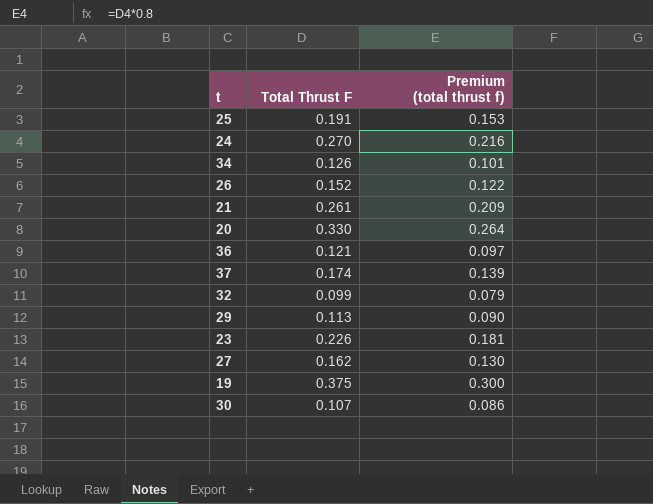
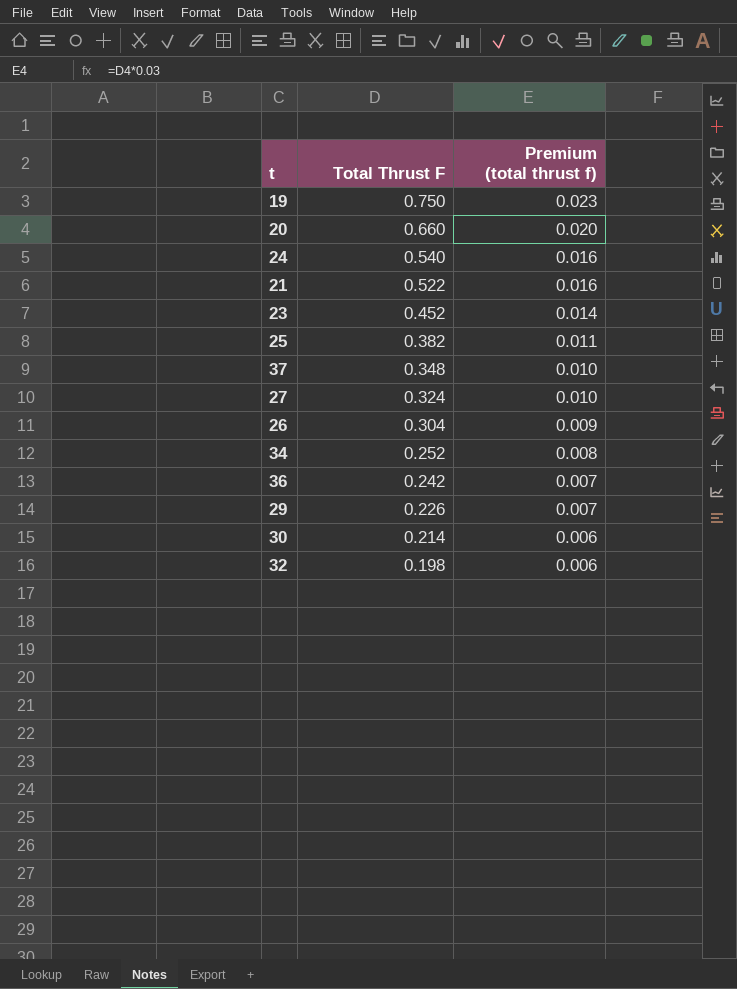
row order: none -> Total Thrust F descending
column Premium (total thrust f) | formula: [Total Thrust F] * 0.8 -> [Total Thrust F] * 0.03
19 | Total Thrust F: 0.375 -> 0.750
20 | Total Thrust F: 0.330 -> 0.660
24 | Total Thrust F: 0.270 -> 0.540
21 | Total Thrust F: 0.261 -> 0.522
23 | Total Thrust F: 0.226 -> 0.452
25 | Total Thrust F: 0.191 -> 0.382
37 | Total Thrust F: 0.174 -> 0.348
27 | Total Thrust F: 0.162 -> 0.324
26 | Total Thrust F: 0.152 -> 0.304
34 | Total Thrust F: 0.126 -> 0.252
36 | Total Thrust F: 0.121 -> 0.242
29 | Total Thrust F: 0.113 -> 0.226
30 | Total Thrust F: 0.107 -> 0.214
32 | Total Thrust F: 0.099 -> 0.198

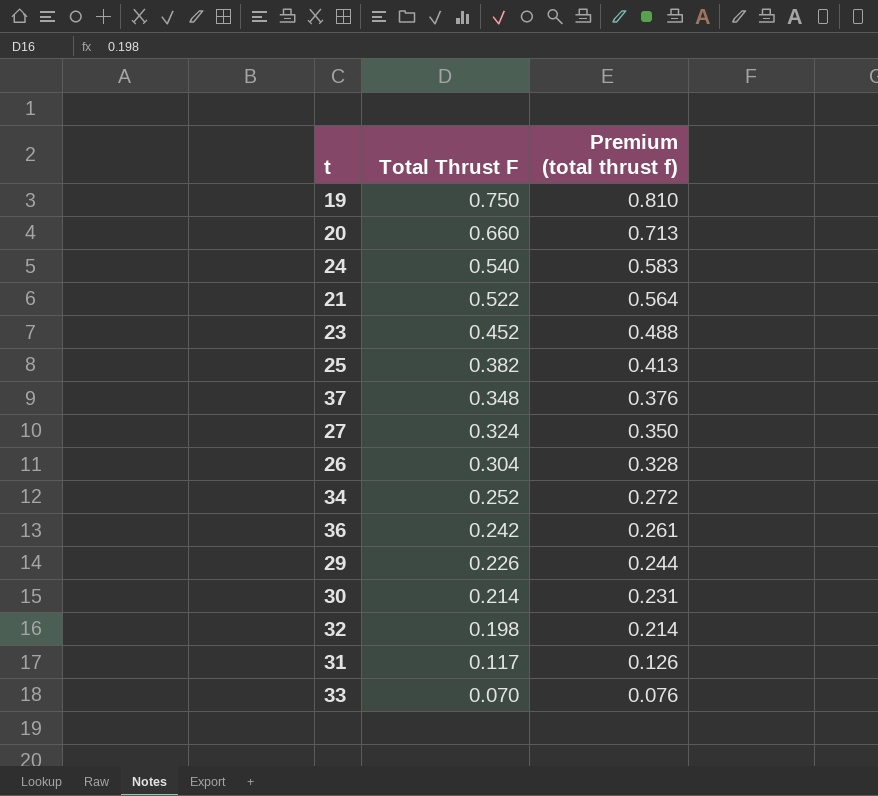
column Premium (total thrust f) | formula: [Total Thrust F] * 0.03 -> [Total Thrust F] * 1.08
row 31: none -> 0.117 | 0.126
row 33: none -> 0.070 | 0.076

